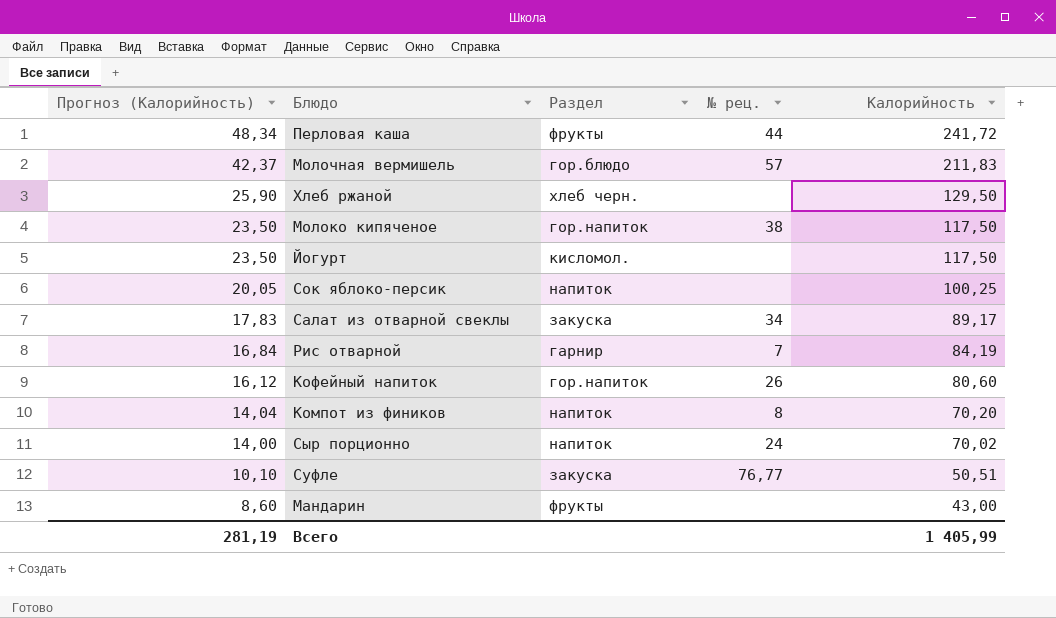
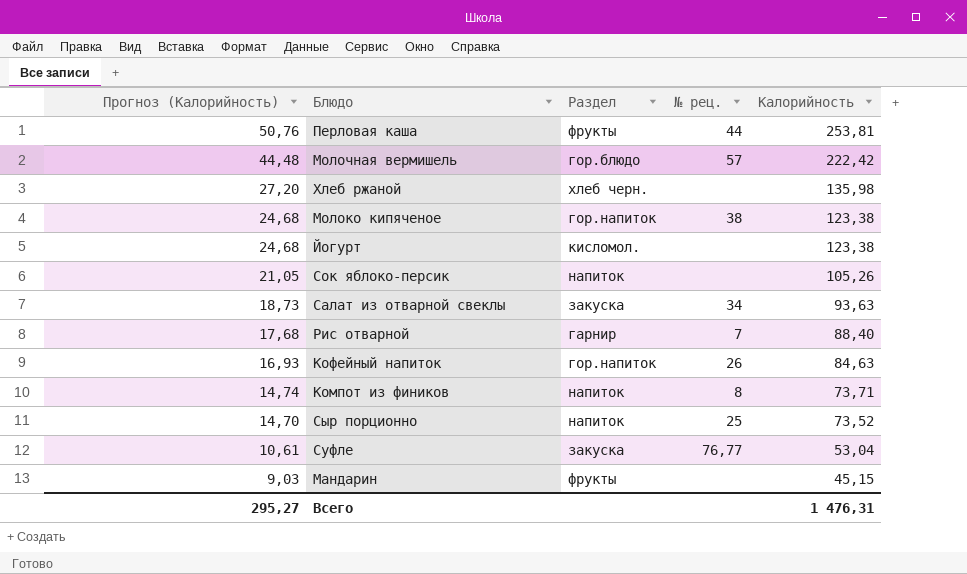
Перловая каша | Прогноз (Калорийность): 48,34 -> 50,76
Перловая каша | Калорийность: 241,72 -> 253,81
Молочная вермишель | Прогноз (Калорийность): 42,37 -> 44,48
Молочная вермишель | Калорийность: 211,83 -> 222,42
Хлеб ржаной | Прогноз (Калорийность): 25,90 -> 27,20
Хлеб ржаной | Калорийность: 129,50 -> 135,98
Молоко кипяченое | Прогноз (Калорийность): 23,50 -> 24,68
Молоко кипяченое | Калорийность: 117,50 -> 123,38
Йогурт | Прогноз (Калорийность): 23,50 -> 24,68
Йогурт | Калорийность: 117,50 -> 123,38
Сок яблоко-персик | Прогноз (Калорийность): 20,05 -> 21,05
Сок яблоко-персик | Калорийность: 100,25 -> 105,26
Салат из отварной свеклы | Прогноз (Калорийность): 17,83 -> 18,73
Салат из отварной свеклы | Калорийность: 89,17 -> 93,63
Рис отварной | Прогноз (Калорийность): 16,84 -> 17,68
Рис отварной | Калорийность: 84,19 -> 88,40
Кофейный напиток | Прогноз (Калорийность): 16,12 -> 16,93
Кофейный напиток | Калорийность: 80,60 -> 84,63
Компот из фиников | Прогноз (Калорийность): 14,04 -> 14,74
Компот из фиников | Калорийность: 70,20 -> 73,71
Сыр порционно | Прогноз (Калорийность): 14,00 -> 14,70
Сыр порционно | № рец.: 24 -> 25
Сыр порционно | Калорийность: 70,02 -> 73,52
Суфле | Прогноз (Калорийность): 10,10 -> 10,61
Суфле | Калорийность: 50,51 -> 53,04
Мандарин | Прогноз (Калорийность): 8,60 -> 9,03
Мандарин | Калорийность: 43,00 -> 45,15
Всего | Прогноз (Калорийность): 281,19 -> 295,27
Всего | Калорийность: 1 405,99 -> 1 476,31

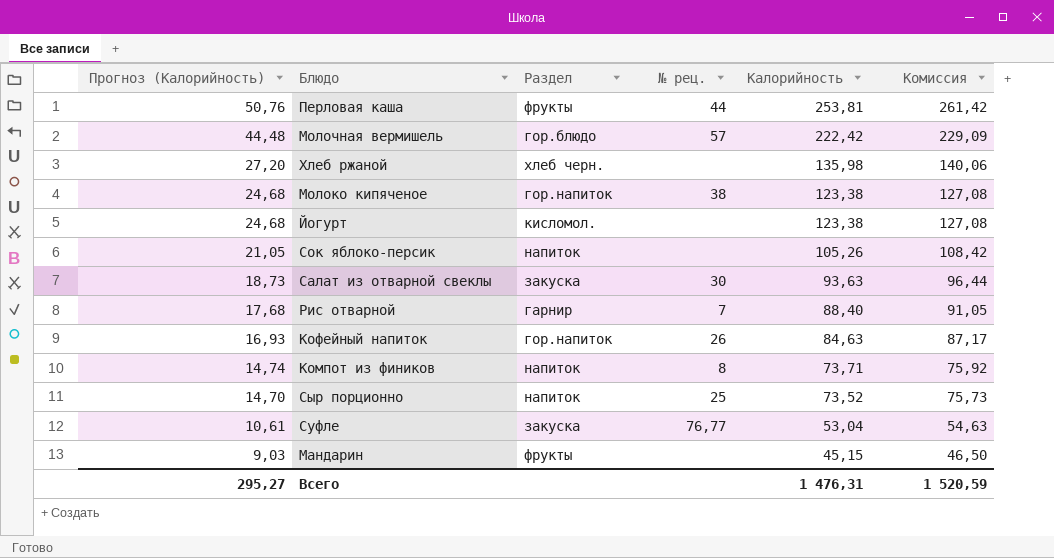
column Комиссия | formula: none -> [Калорийность] * 1,03
Салат из отварной свеклы | № рец.: 34 -> 30

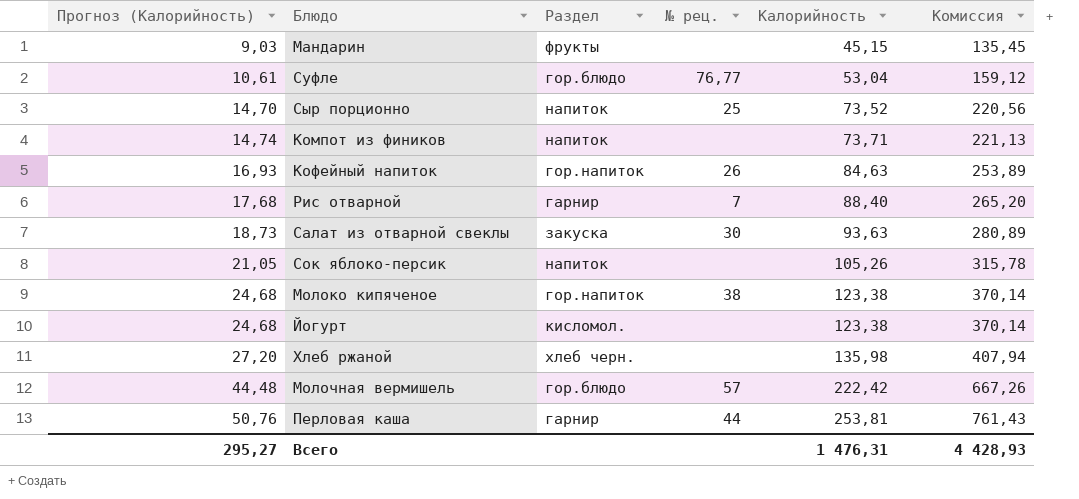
row order: Прогноз (Калорийность) descending -> Прогноз (Калорийность) ascending
column Комиссия | formula: [Калорийность] * 1,03 -> [Калорийность] * 3
Суфле | Раздел: закуска -> гор.блюдо
Компот из фиников | № рец.: 8 -> none
Перловая каша | Раздел: фрукты -> гарнир
Всего | Комиссия: 1 520,59 -> 4 428,93

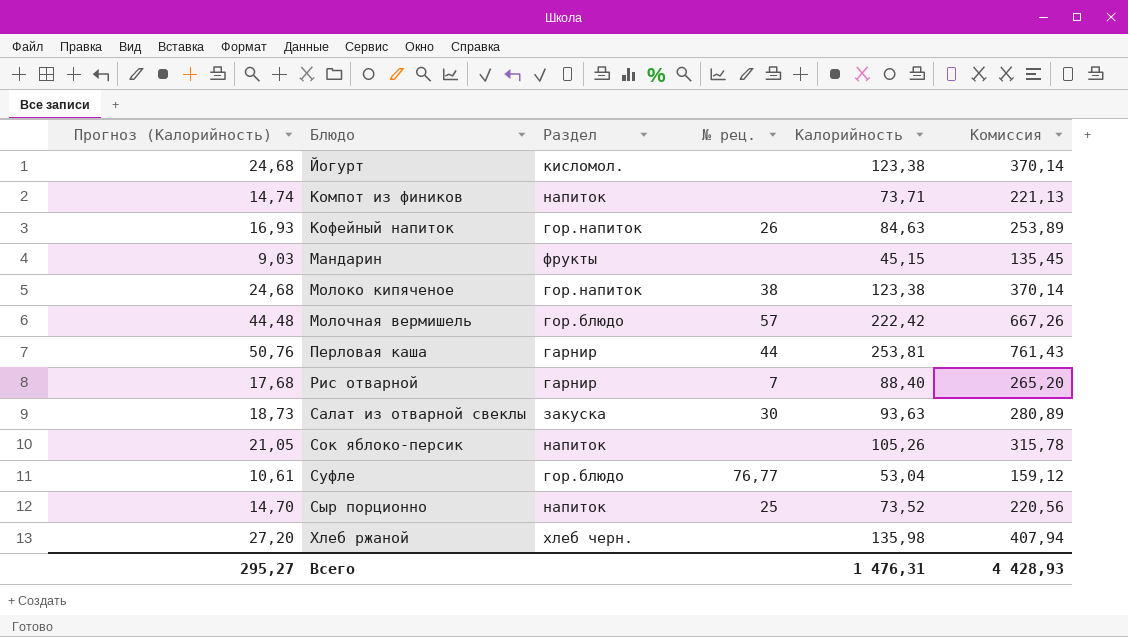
row order: Прогноз (Калорийность) ascending -> Блюдо ascending

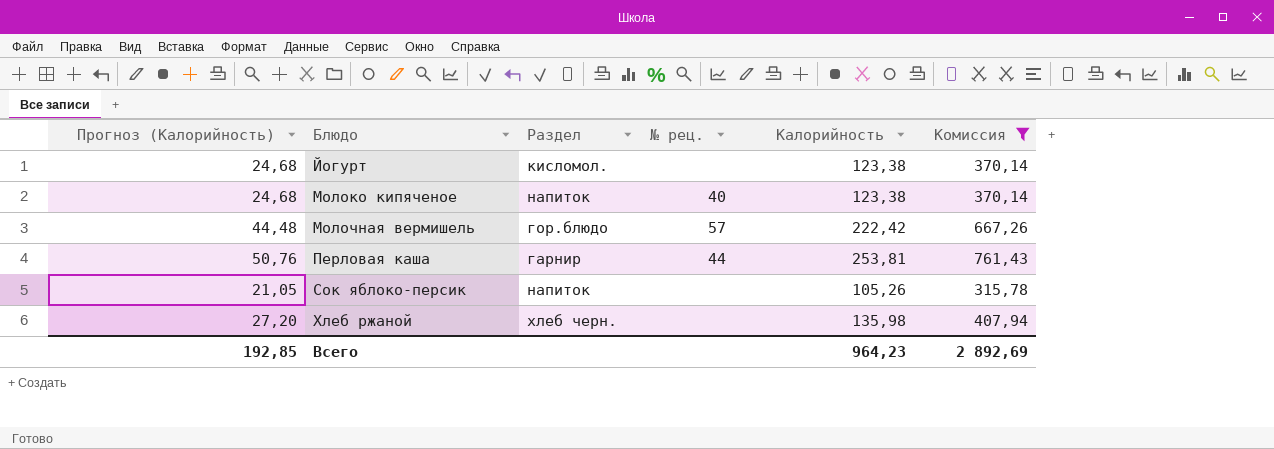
filter: none -> Комиссия >= 315,78
Молоко кипяченое | Раздел: гор.напиток -> напиток
Молоко кипяченое | № рец.: 38 -> 40
Всего | Прогноз (Калорийность): 295,27 -> 192,85
Всего | Калорийность: 1 476,31 -> 964,23
Всего | Комиссия: 4 428,93 -> 2 892,69

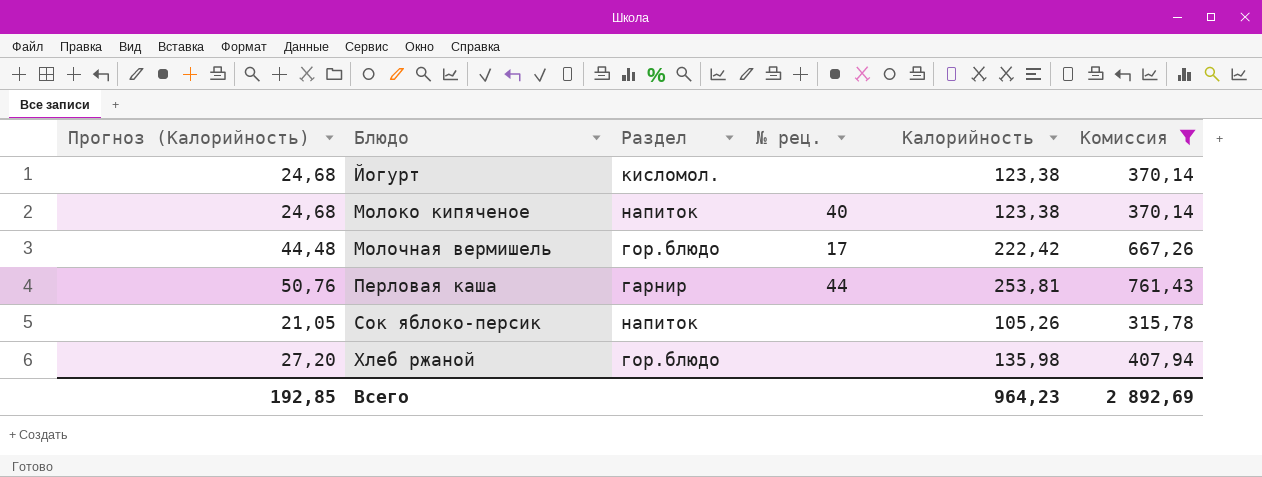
Молочная вермишель | № рец.: 57 -> 17
Хлеб ржаной | Раздел: хлеб черн. -> гор.блюдо

